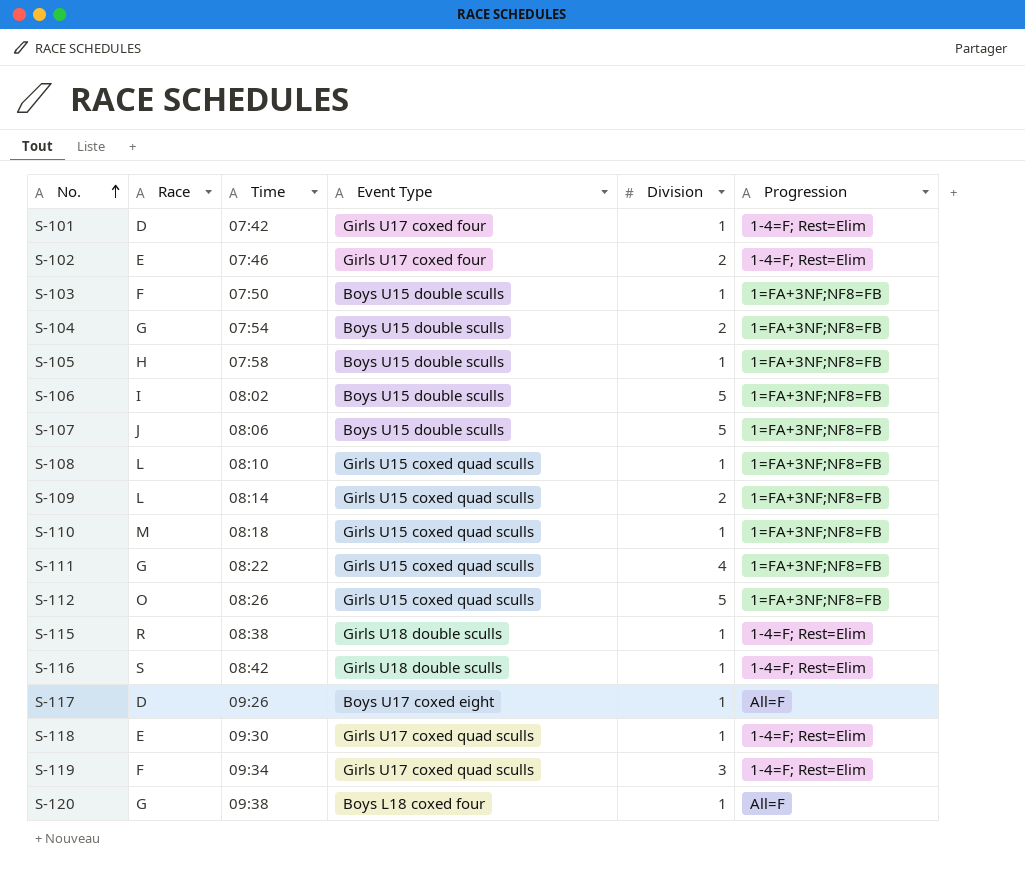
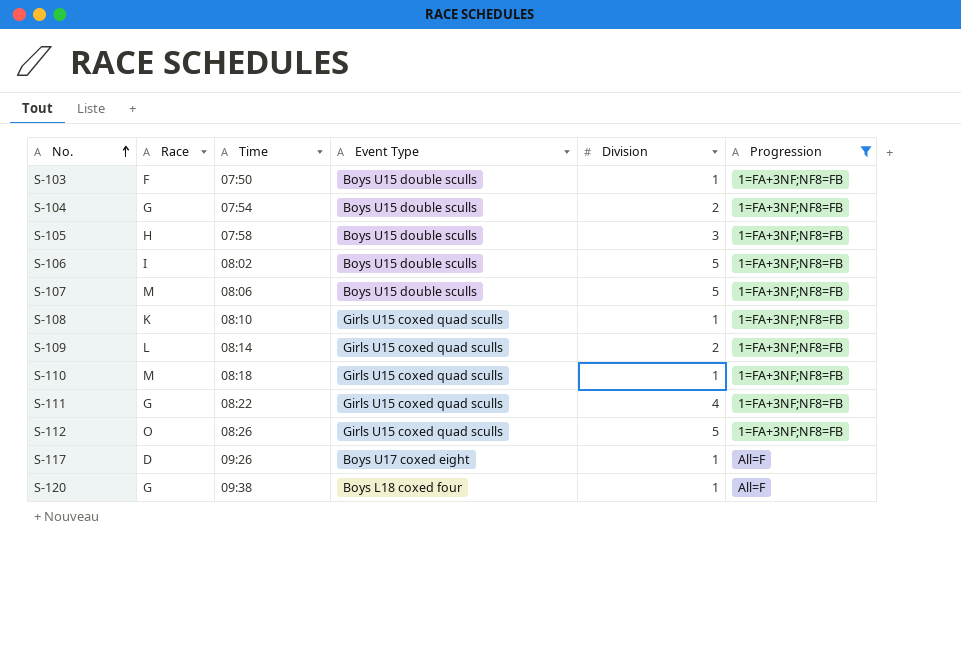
filter: none -> Progression != 1-4=F; Rest=Elim
S-105 | Division: 1 -> 3
S-107 | Race: J -> M
S-108 | Race: L -> K

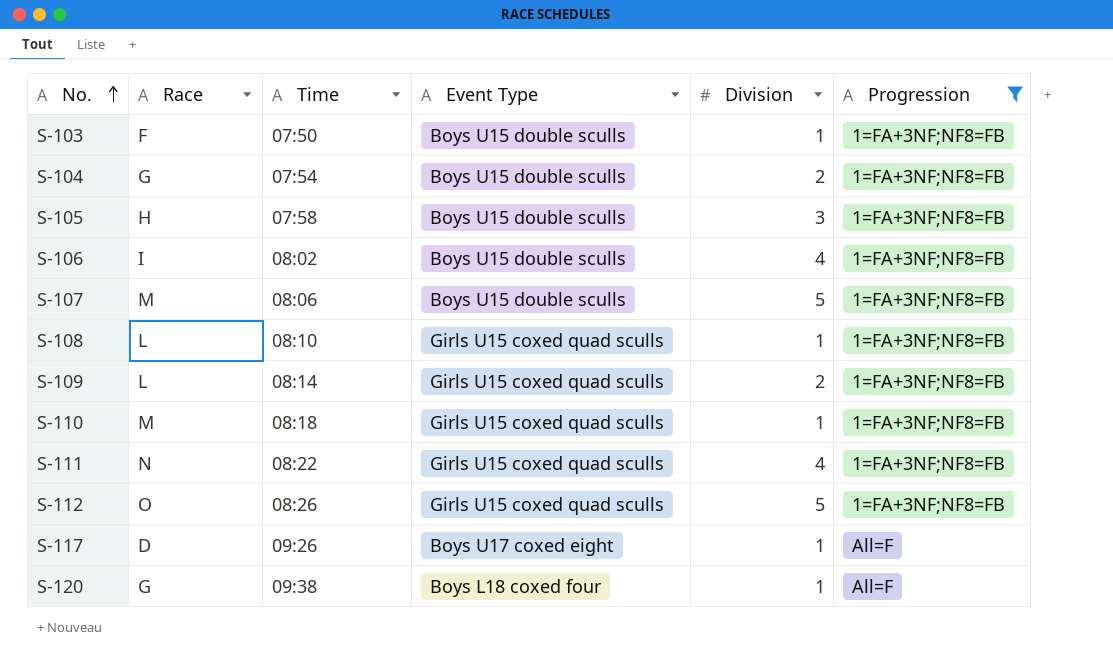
S-106 | Division: 5 -> 4
S-108 | Race: K -> L
S-111 | Race: G -> N

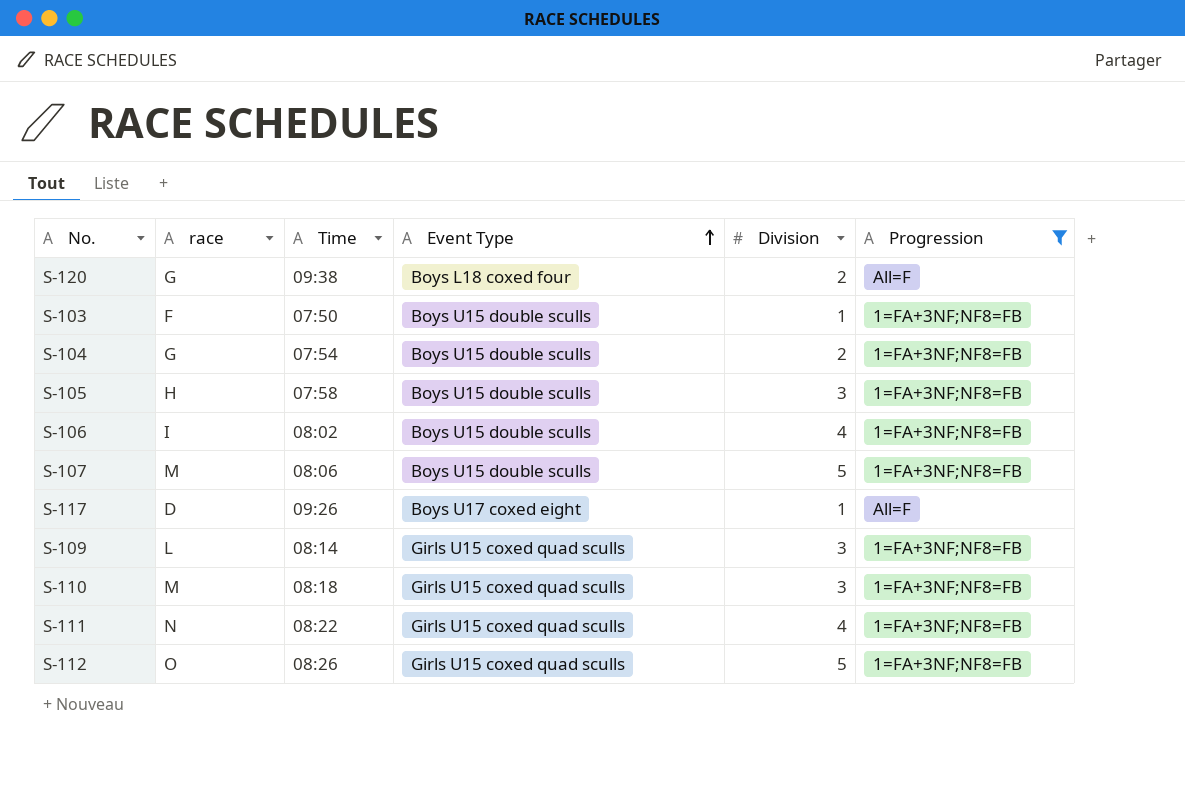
row order: No. ascending -> Event Type ascending
column name: Race -> race
row S-108: L | 08:10 | Girls U15 coxed quad sculls | 1 | 1=FA+3NF;NF8=FB -> none
S-120 | Division: 1 -> 2
S-109 | Division: 2 -> 3
S-110 | Division: 1 -> 3

